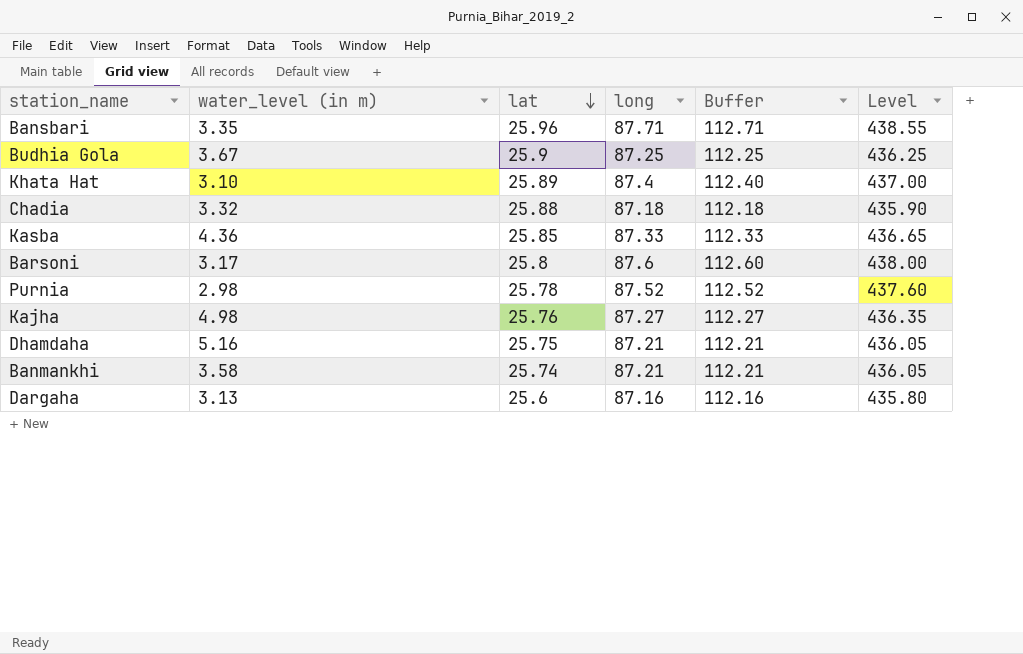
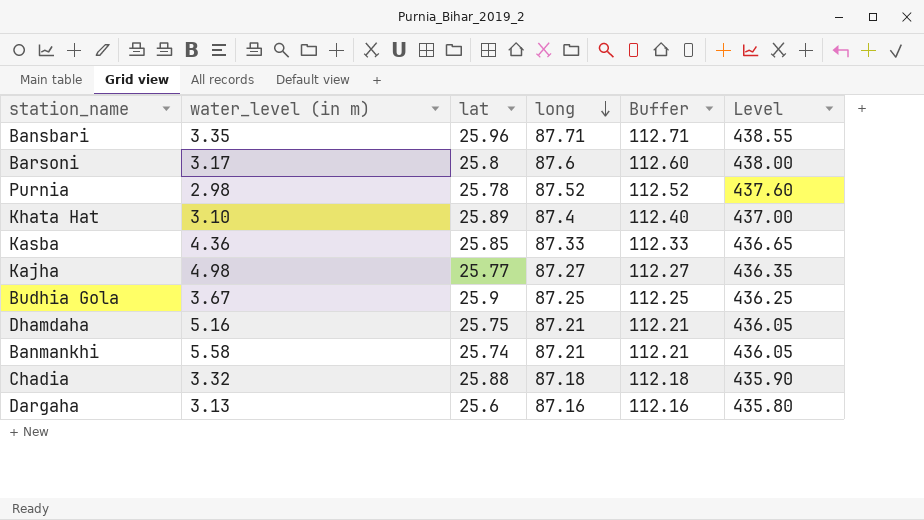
row order: lat descending -> long descending
Kajha | lat: 25.76 -> 25.77
Banmankhi | water_level (in m): 3.58 -> 5.58

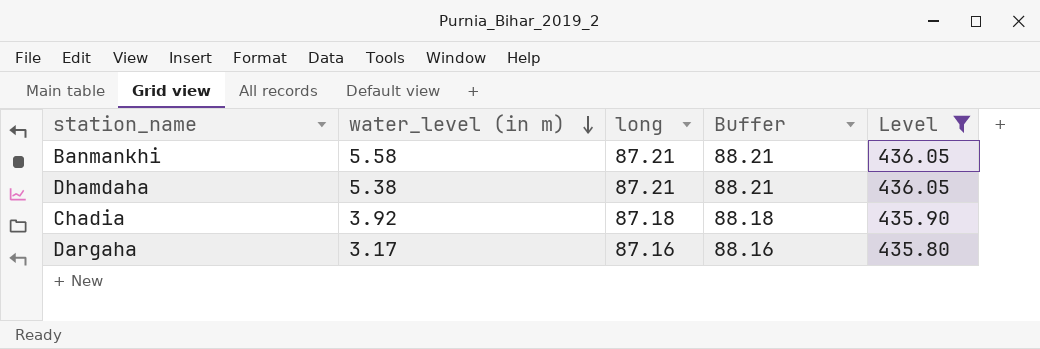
filter: none -> Level <= 436.05
row order: long descending -> water_level (in m) descending
column lat | position: 3 -> none
column Buffer | formula: [long] + 25 -> [long] + 1
Dhamdaha | water_level (in m): 5.16 -> 5.38
Chadia | water_level (in m): 3.32 -> 3.92
Dargaha | water_level (in m): 3.13 -> 3.17

